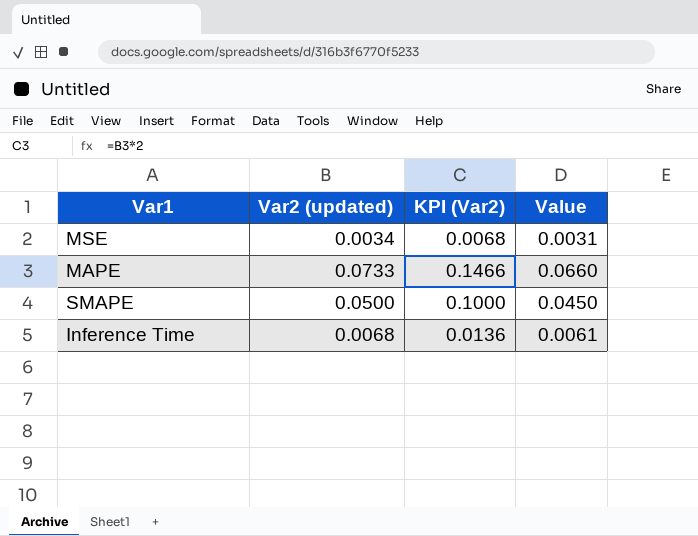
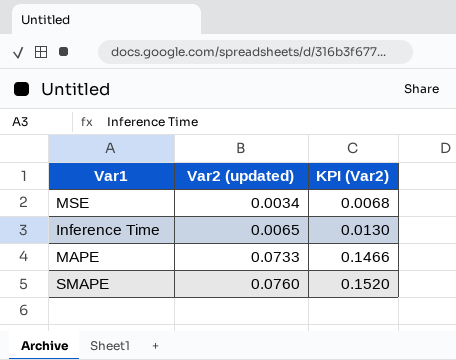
row order: none -> Var2 (updated) ascending
column Value | formula: [Var2 (updated)] * 0.9 -> none
Inference Time | Var2 (updated): 0.0068 -> 0.0065
Inference Time | KPI (Var2): 0.0136 -> 0.0130
SMAPE | Var2 (updated): 0.0500 -> 0.0760
SMAPE | KPI (Var2): 0.1000 -> 0.1520

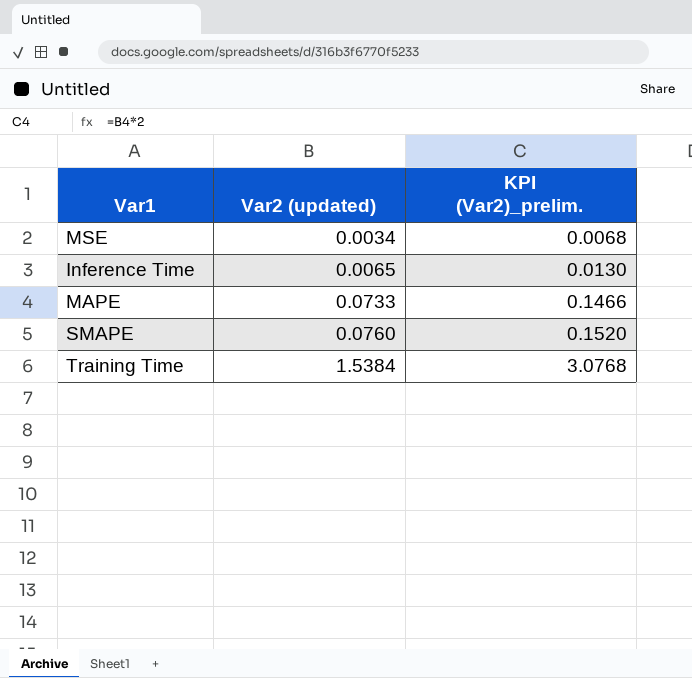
column name: KPI (Var2) -> KPI (Var2)_prelim.
row Training Time: none -> 1.5384 | 3.0768

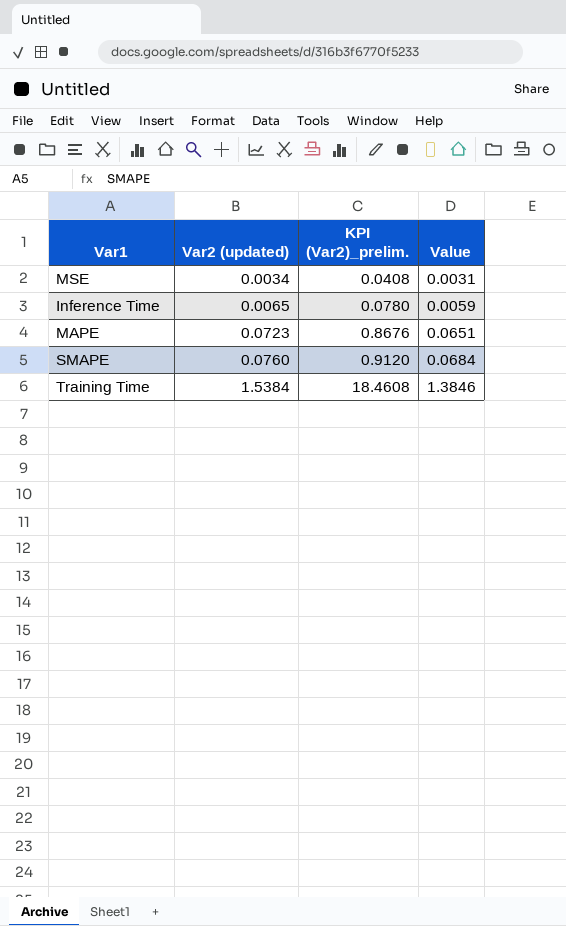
column KPI (Var2)_prelim. | formula: [Var2 (updated)] * 2 -> [Var2 (updated)] * 12
column Value | formula: none -> [Var2 (updated)] * 0.9
MAPE | Var2 (updated): 0.0733 -> 0.0723

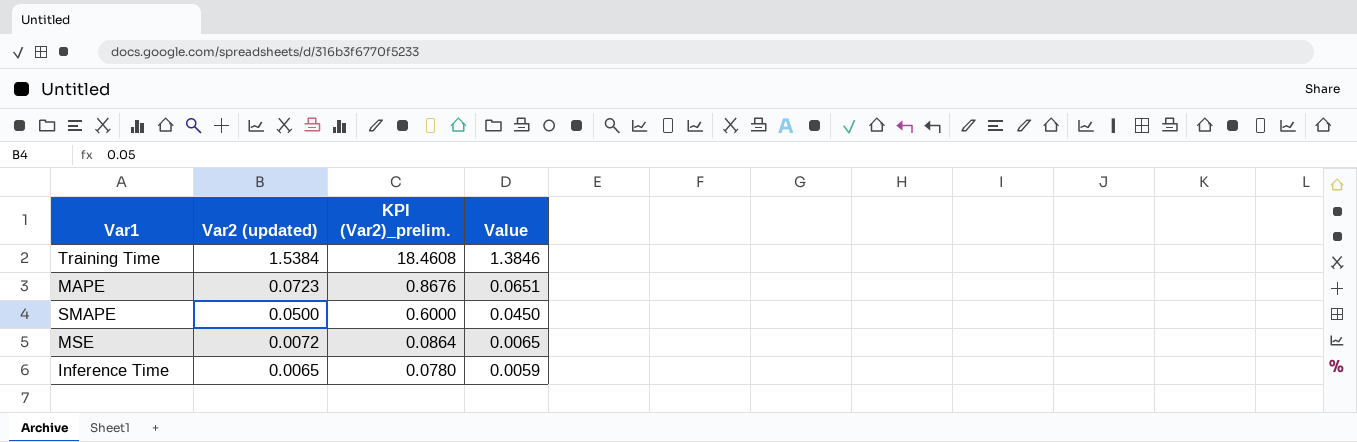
row order: Var2 (updated) ascending -> Var2 (updated) descending
SMAPE | Var2 (updated): 0.0760 -> 0.0500
SMAPE | KPI (Var2)_prelim.: 0.9120 -> 0.6000
SMAPE | Value: 0.0684 -> 0.0450
MSE | Var2 (updated): 0.0034 -> 0.0072
MSE | KPI (Var2)_prelim.: 0.0408 -> 0.0864
MSE | Value: 0.0031 -> 0.0065

